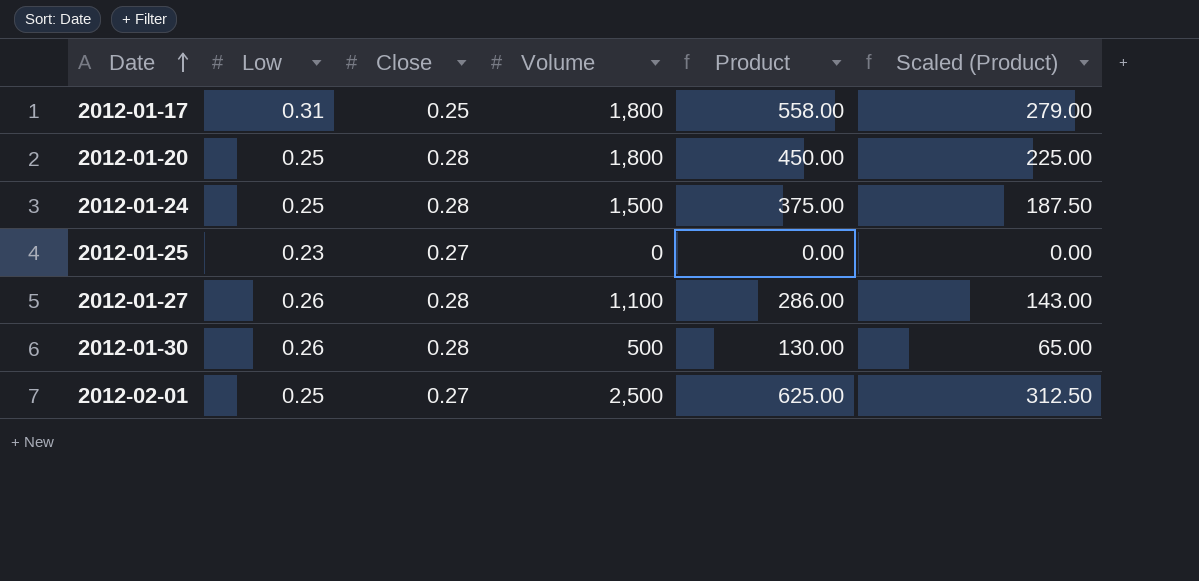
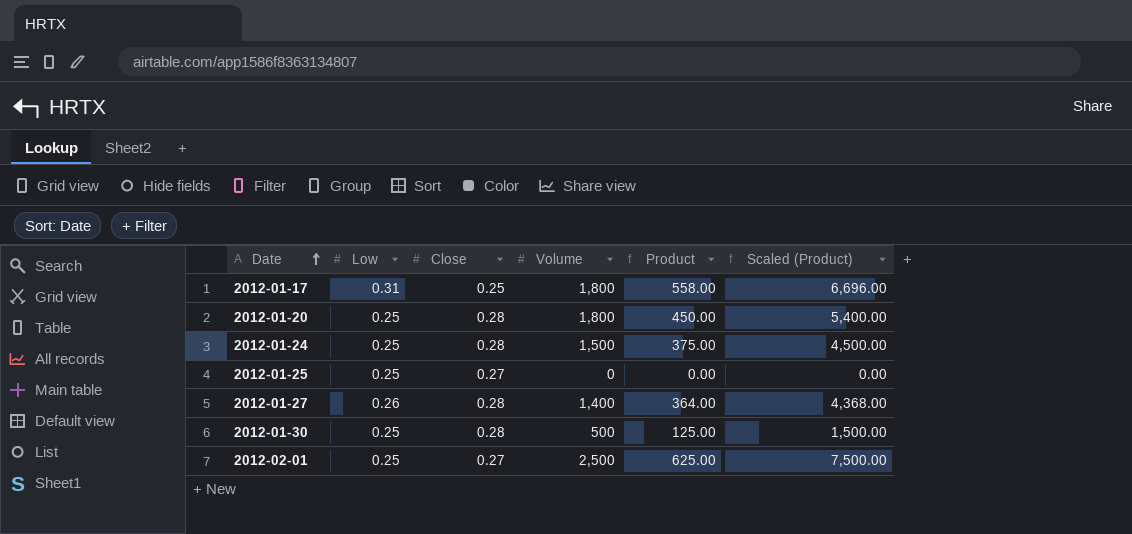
column Scaled (Product) | formula: [Product] * 0.5 -> [Product] * 12
2012-01-25 | Low: 0.23 -> 0.25
2012-01-27 | Volume: 1,100 -> 1,400
2012-01-27 | Product: 286.00 -> 364.00
2012-01-30 | Low: 0.26 -> 0.25
2012-01-30 | Product: 130.00 -> 125.00

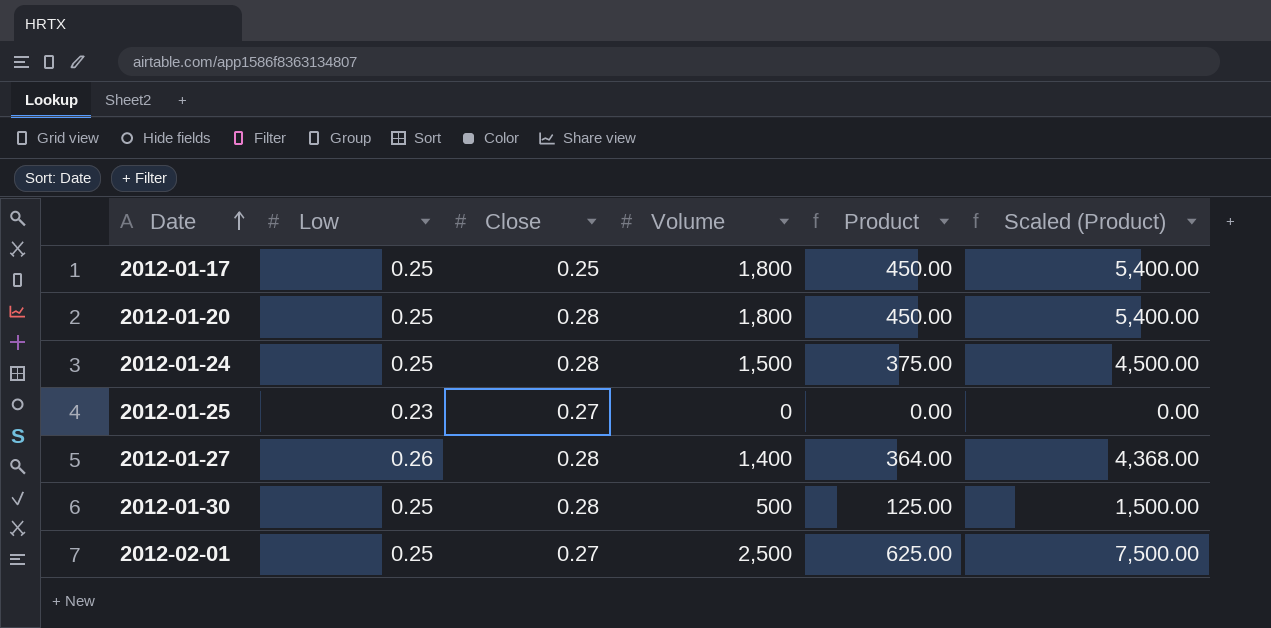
2012-01-17 | Low: 0.31 -> 0.25
2012-01-17 | Product: 558.00 -> 450.00
2012-01-17 | Scaled (Product): 6,696.00 -> 5,400.00
2012-01-25 | Low: 0.25 -> 0.23

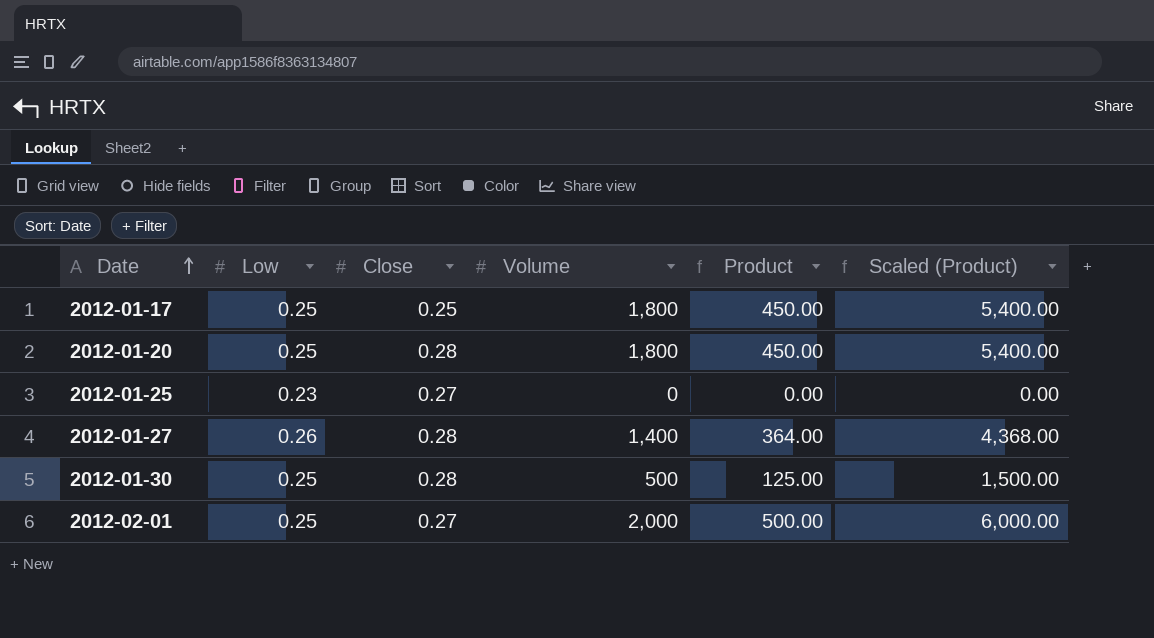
row 2012-01-24: 0.25 | 0.28 | 1,500 | 375.00 | 4,500.00 -> none
2012-02-01 | Volume: 2,500 -> 2,000
2012-02-01 | Product: 625.00 -> 500.00
2012-02-01 | Scaled (Product): 7,500.00 -> 6,000.00

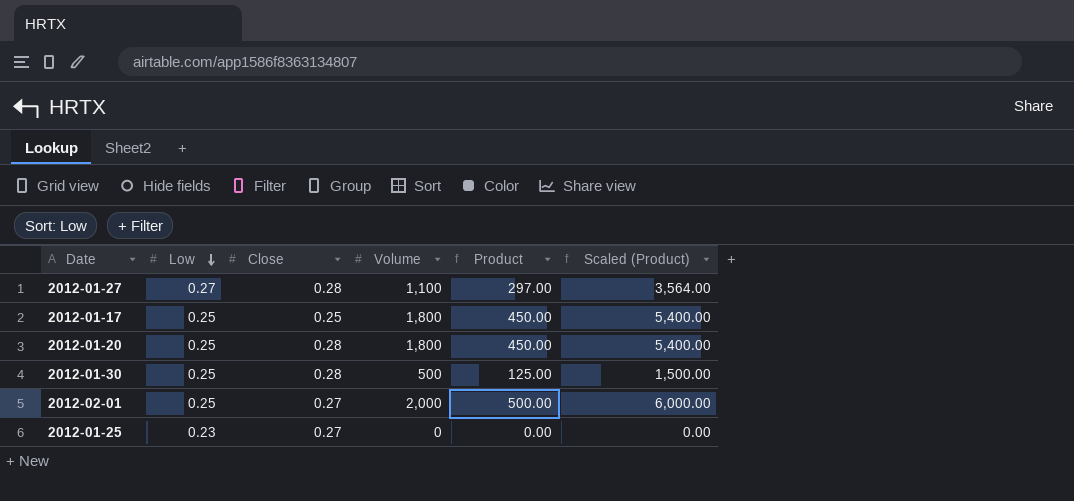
row order: Date ascending -> Low descending
2012-01-27 | Low: 0.26 -> 0.27
2012-01-27 | Volume: 1,400 -> 1,100
2012-01-27 | Product: 364.00 -> 297.00
2012-01-27 | Scaled (Product): 4,368.00 -> 3,564.00

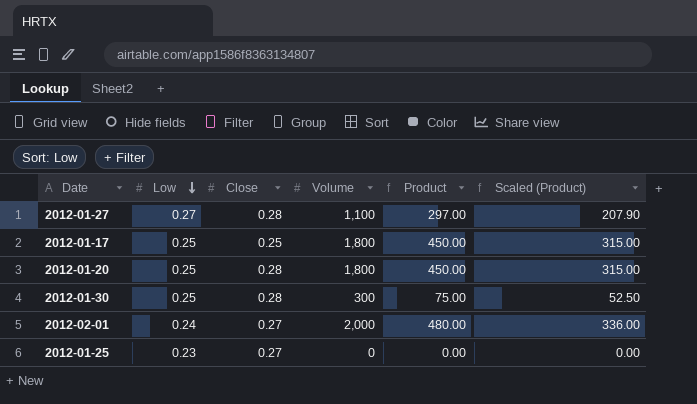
column Scaled (Product) | formula: [Product] * 12 -> [Product] * 0.7
2012-01-30 | Volume: 500 -> 300
2012-01-30 | Product: 125.00 -> 75.00
2012-02-01 | Low: 0.25 -> 0.24
2012-02-01 | Product: 500.00 -> 480.00

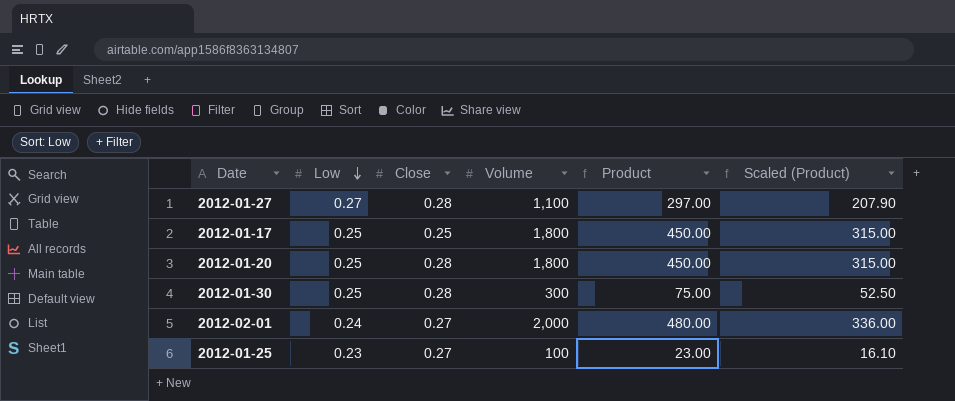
2012-01-25 | Volume: 0 -> 100
2012-01-25 | Product: 0.00 -> 23.00
2012-01-25 | Scaled (Product): 0.00 -> 16.10

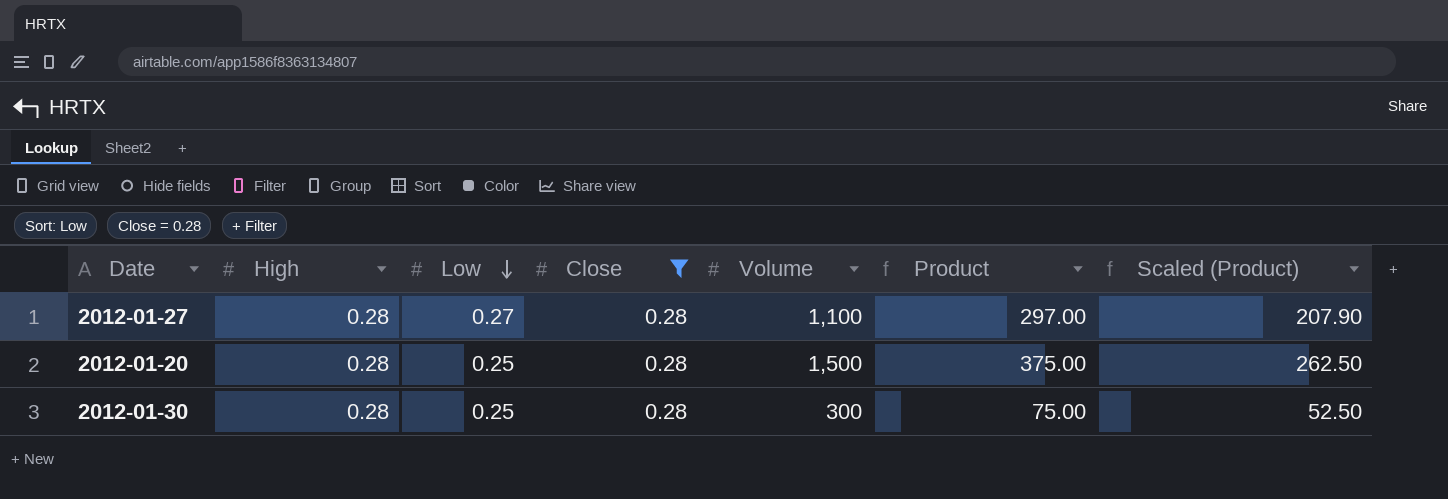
filter: none -> Close = 0.28
column High | position: none -> 2
2012-01-20 | Volume: 1,800 -> 1,500
2012-01-20 | Product: 450.00 -> 375.00
2012-01-20 | Scaled (Product): 315.00 -> 262.50

